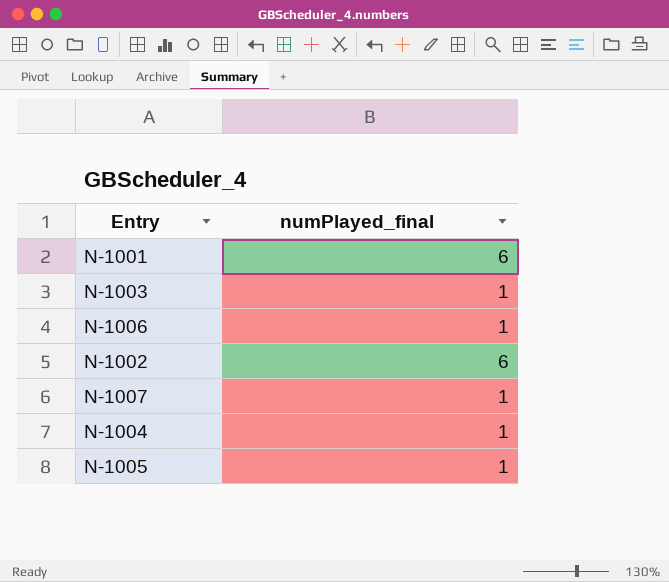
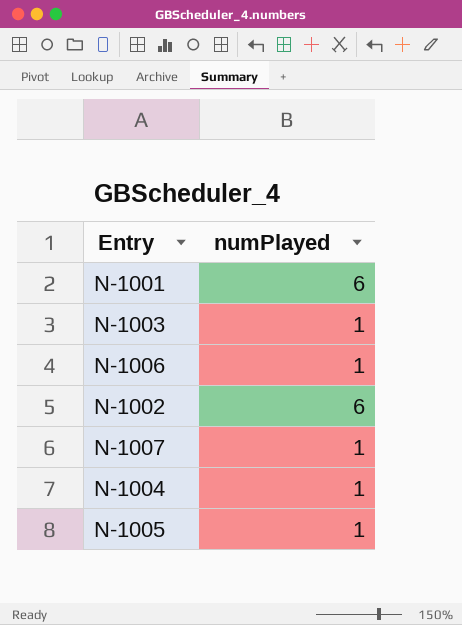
column name: numPlayed_final -> numPlayed

